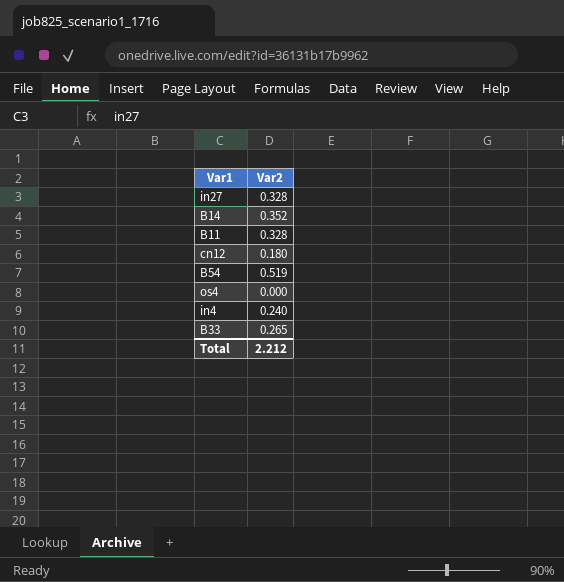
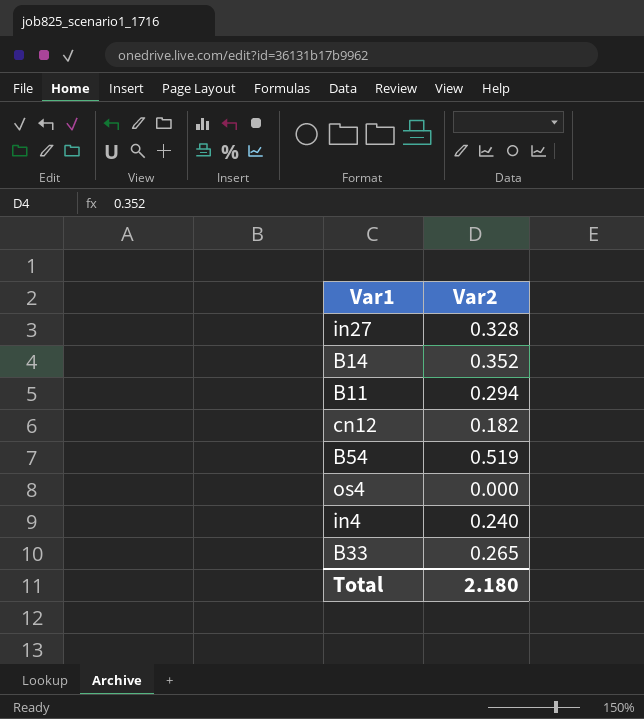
B11 | Var2: 0.328 -> 0.294
cn12 | Var2: 0.180 -> 0.182
Total | Var2: 2.212 -> 2.180

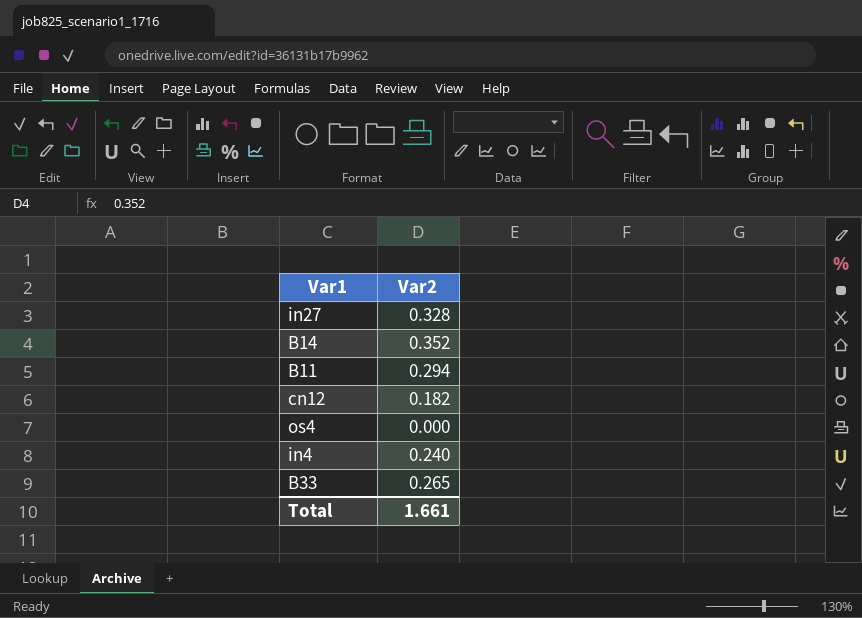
row B54: 0.519 -> none
Total | Var2: 2.180 -> 1.661

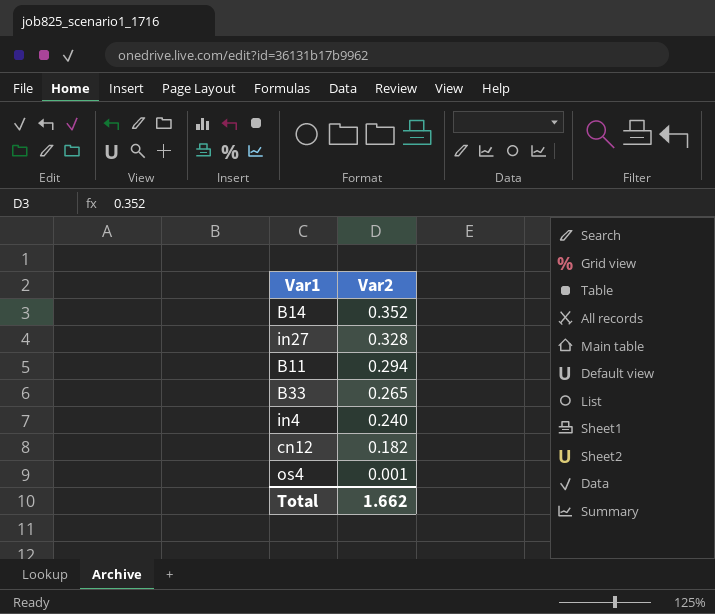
row order: none -> Var2 descending
os4 | Var2: 0.000 -> 0.001
Total | Var2: 1.661 -> 1.662

